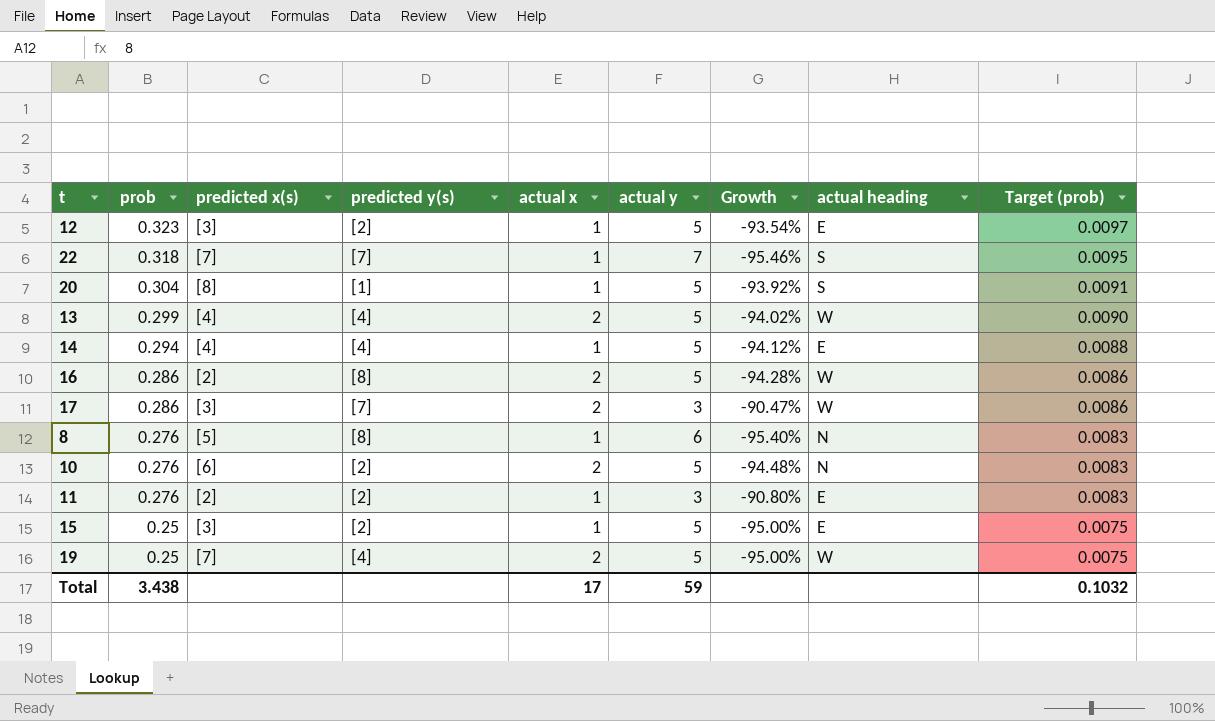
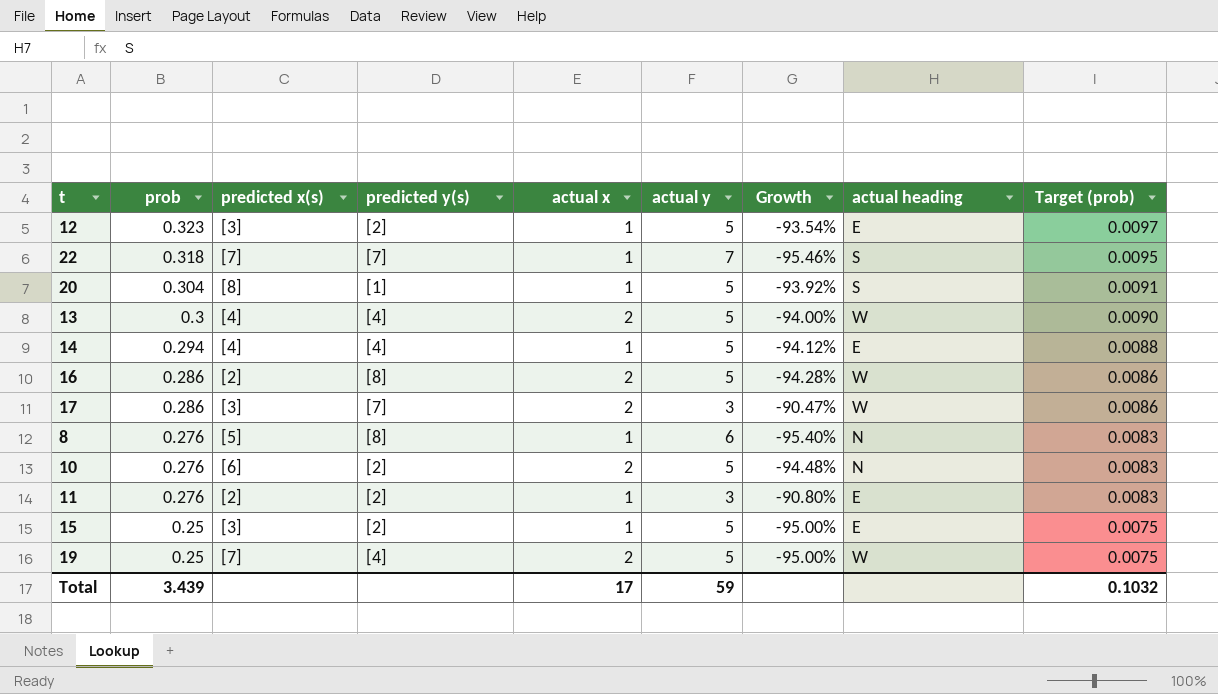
13 | prob: 0.299 -> 0.3
13 | Growth: -94.02% -> -94.00%
Total | prob: 3.438 -> 3.439

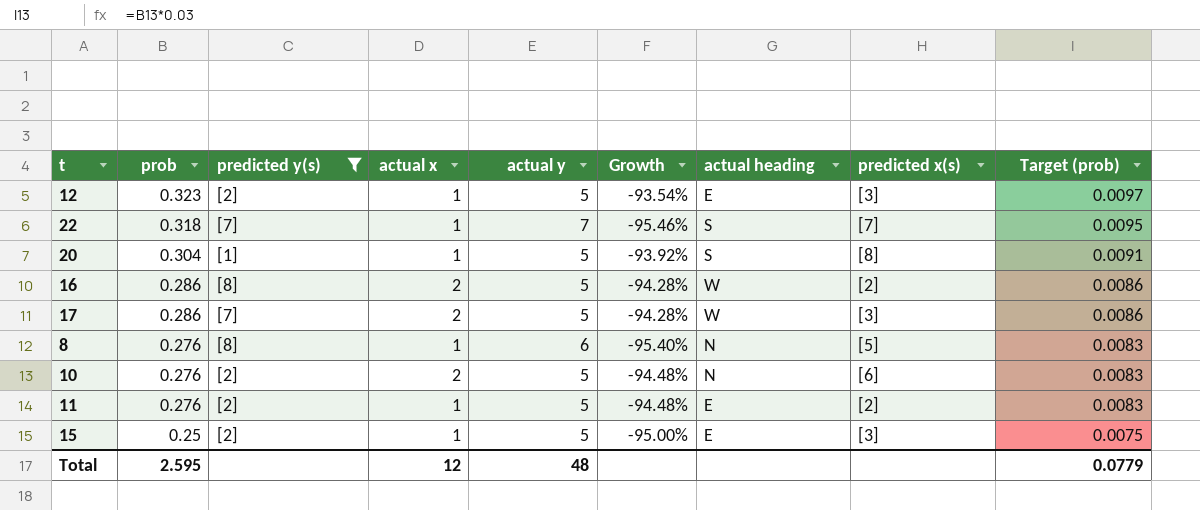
filter: none -> predicted y(s) != [4]
column predicted x(s) | position: 3 -> 8
17 | actual y: 3 -> 5
17 | Growth: -90.47% -> -94.28%
11 | actual y: 3 -> 5
11 | Growth: -90.80% -> -94.48%
Total | prob: 3.439 -> 2.595
Total | actual x: 17 -> 12
Total | actual y: 59 -> 48
Total | Target (prob): 0.1032 -> 0.0779

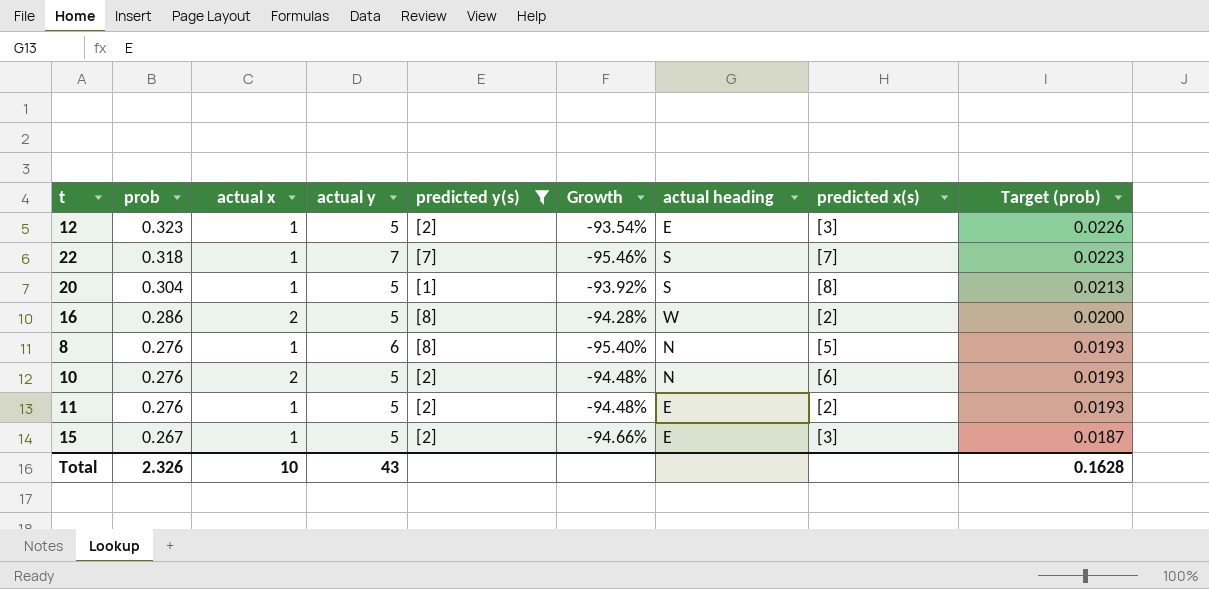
column predicted y(s) | position: 3 -> 5
column Target (prob) | formula: [prob] * 0.03 -> [prob] * 0.07
row 17: 0.286 | [7] | 2 | 5 | -94.28% | W | [3] | 0.0086 -> none
15 | prob: 0.25 -> 0.267
15 | Growth: -95.00% -> -94.66%
Total | prob: 2.595 -> 2.326
Total | actual x: 12 -> 10
Total | actual y: 48 -> 43
Total | Target (prob): 0.0779 -> 0.1628

